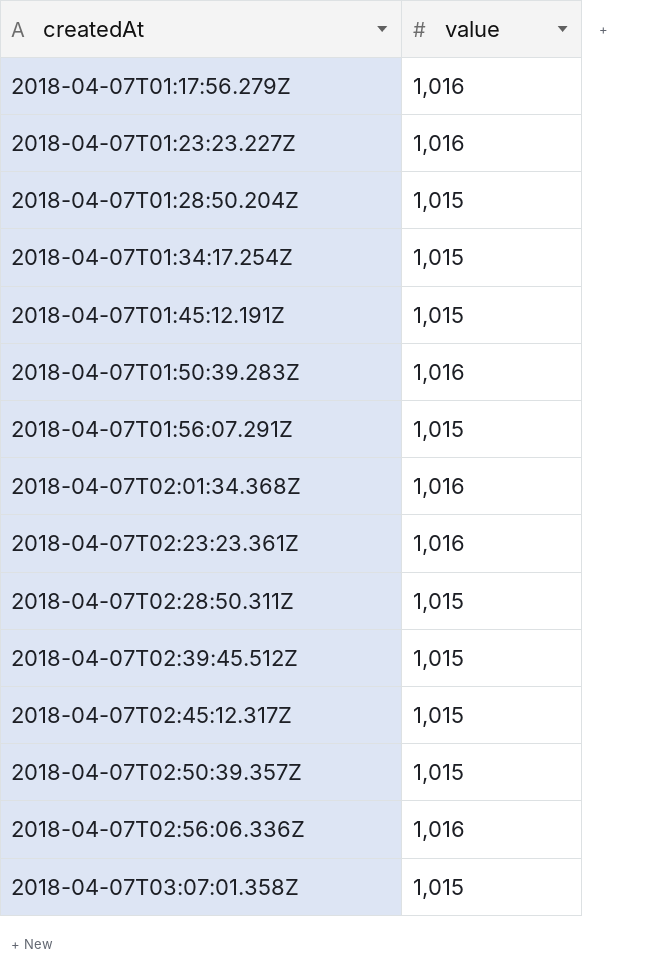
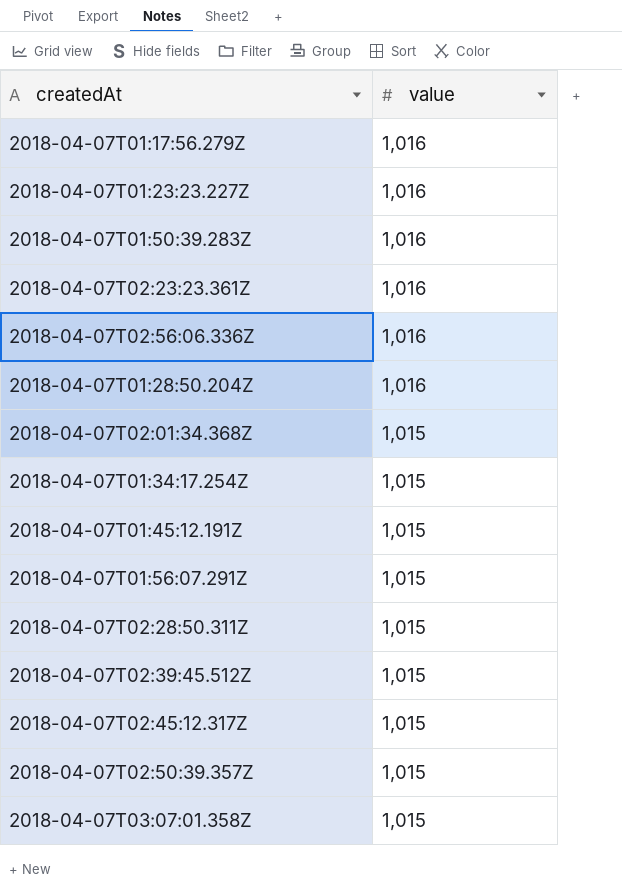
row order: createdAt ascending -> value descending
2018-04-07T01:28:50.204Z | value: 1,015 -> 1,016
2018-04-07T02:01:34.368Z | value: 1,016 -> 1,015

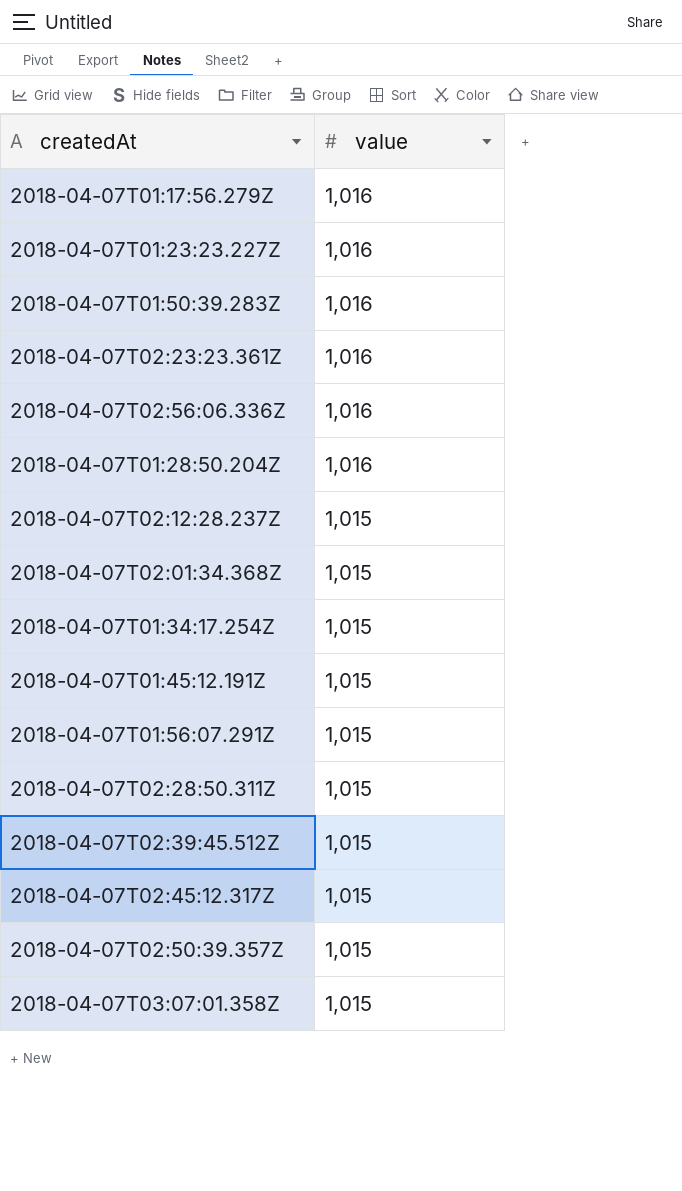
row 2018-04-07T02:12:28.237Z: none -> 1,015

